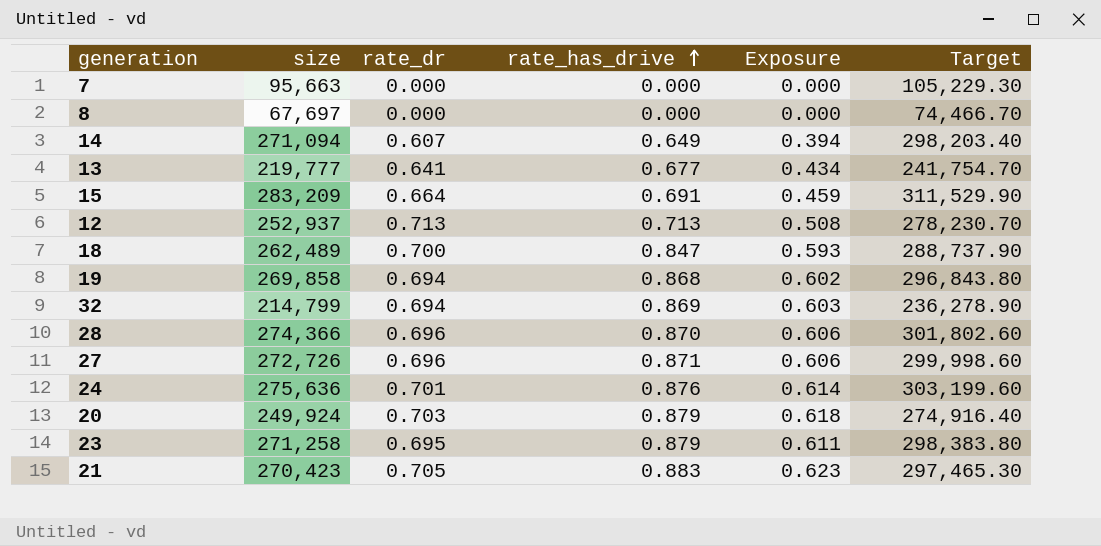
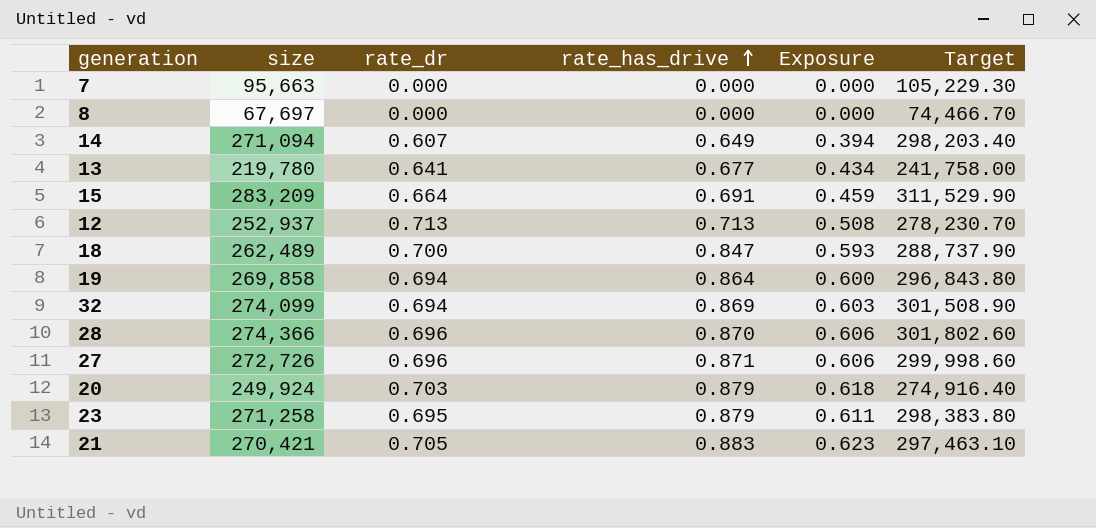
row 24: 275,636 | 0.701 | 0.876 | 0.614 | 303,199.60 -> none
13 | size: 219,777 -> 219,780
13 | Target: 241,754.70 -> 241,758.00
19 | rate_has_drive: 0.868 -> 0.864
19 | Exposure: 0.602 -> 0.600
32 | size: 214,799 -> 274,099
32 | Target: 236,278.90 -> 301,508.90
21 | size: 270,423 -> 270,421
21 | Target: 297,465.30 -> 297,463.10

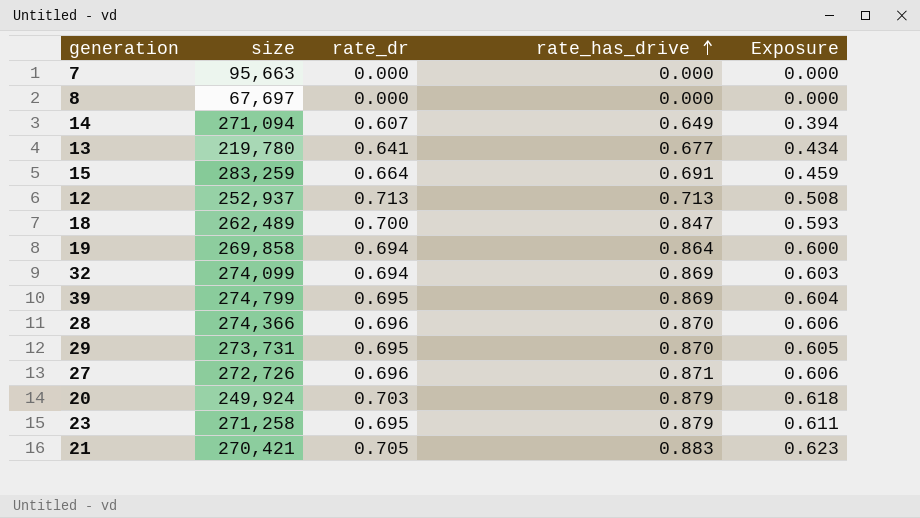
column Target | formula: [size] * 1.1 -> none
15 | size: 283,209 -> 283,259
row 39: none -> 274,799 | 0.695 | 0.869 | 0.604
row 29: none -> 273,731 | 0.695 | 0.870 | 0.605

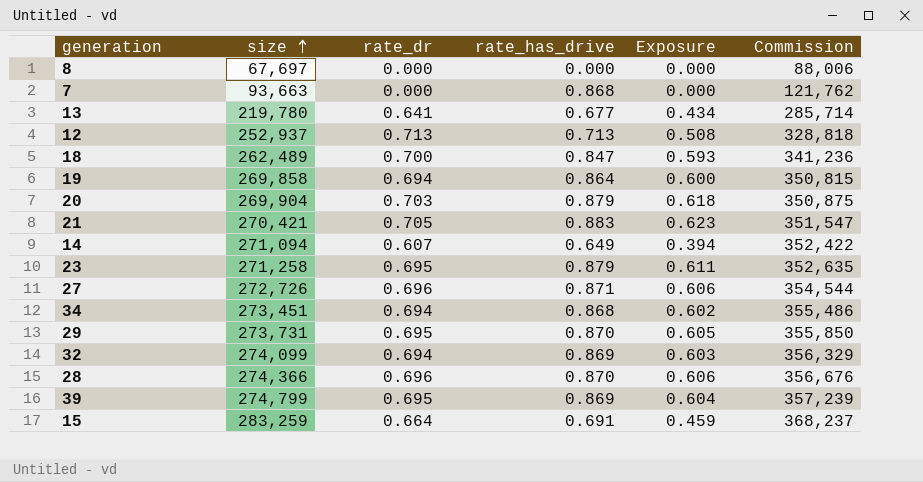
row order: rate_has_drive ascending -> size ascending
column Commission | formula: none -> [size] * 1.3
7 | size: 95,663 -> 93,663
7 | rate_has_drive: 0.000 -> 0.868
20 | size: 249,924 -> 269,904
row 34: none -> 273,451 | 0.694 | 0.868 | 0.602 | 355,486

